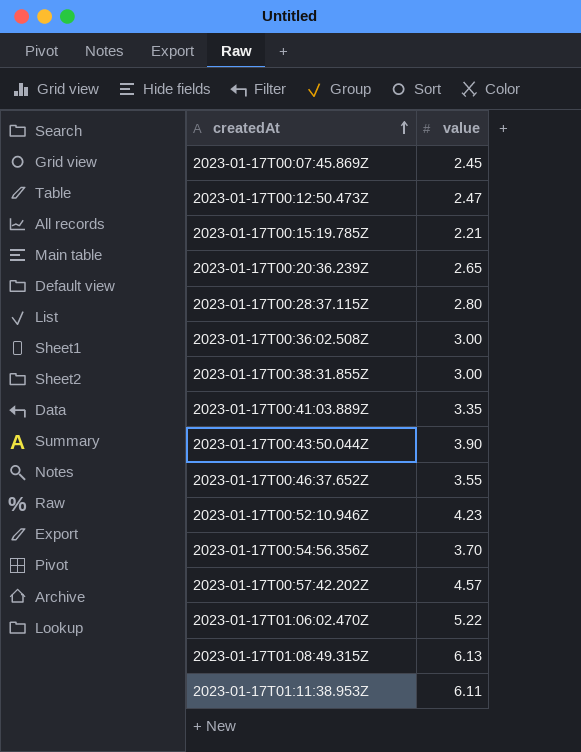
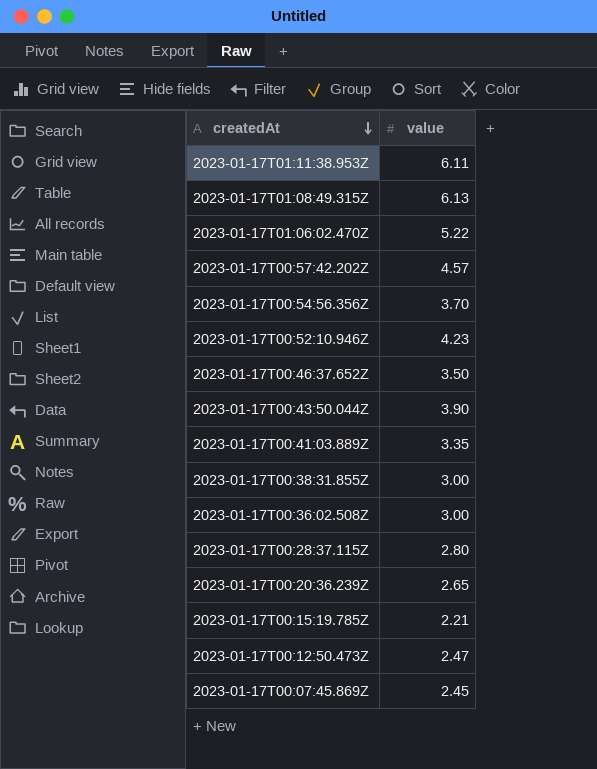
row order: createdAt ascending -> createdAt descending
2023-01-17T00:46:37.652Z | value: 3.55 -> 3.50

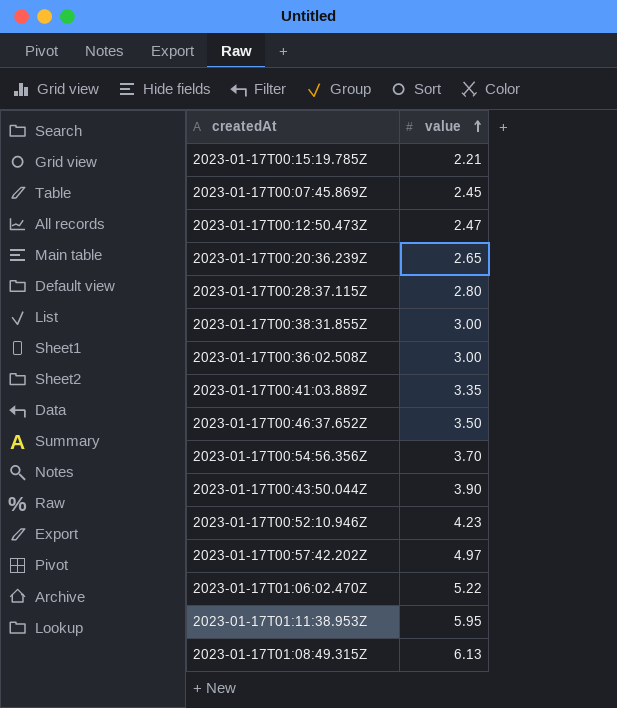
row order: createdAt descending -> value ascending
2023-01-17T00:57:42.202Z | value: 4.57 -> 4.97
2023-01-17T01:11:38.953Z | value: 6.11 -> 5.95

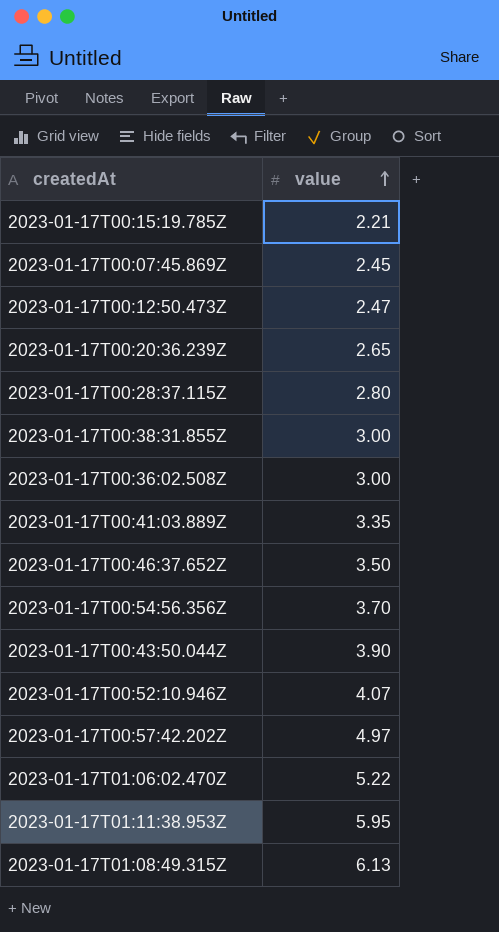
2023-01-17T00:52:10.946Z | value: 4.23 -> 4.07

